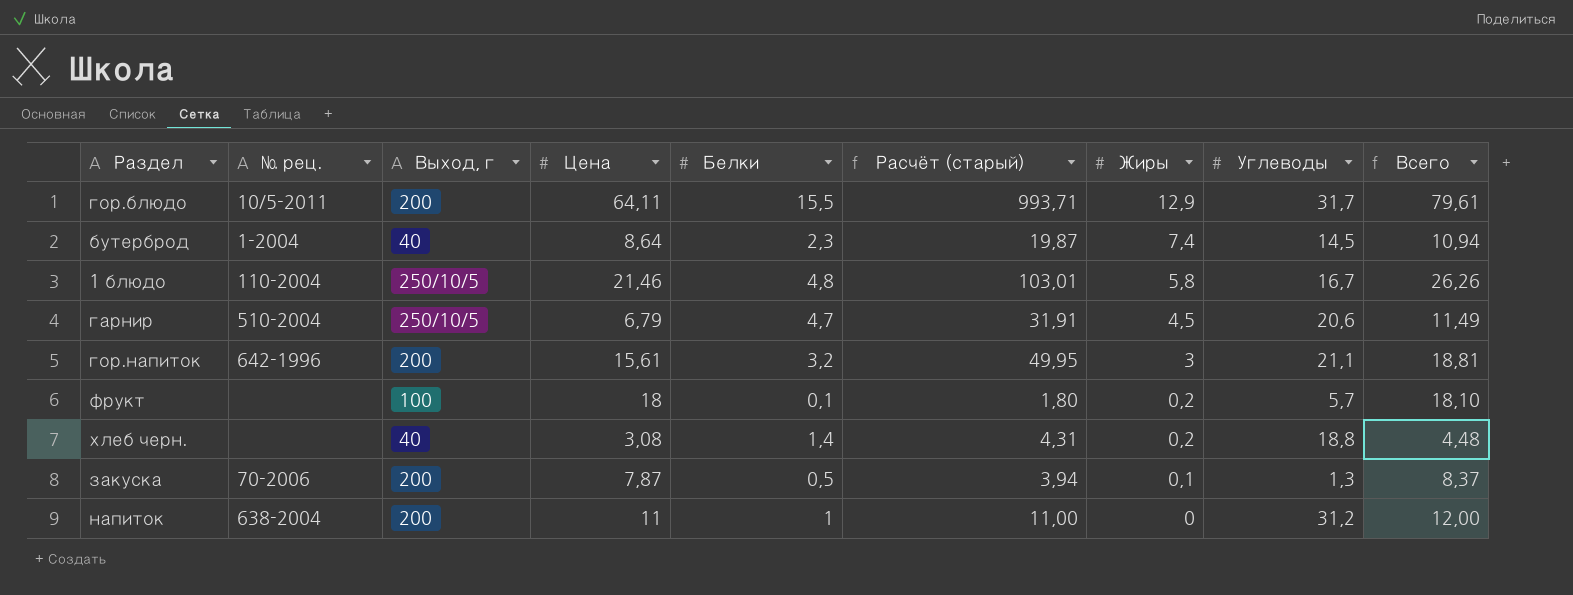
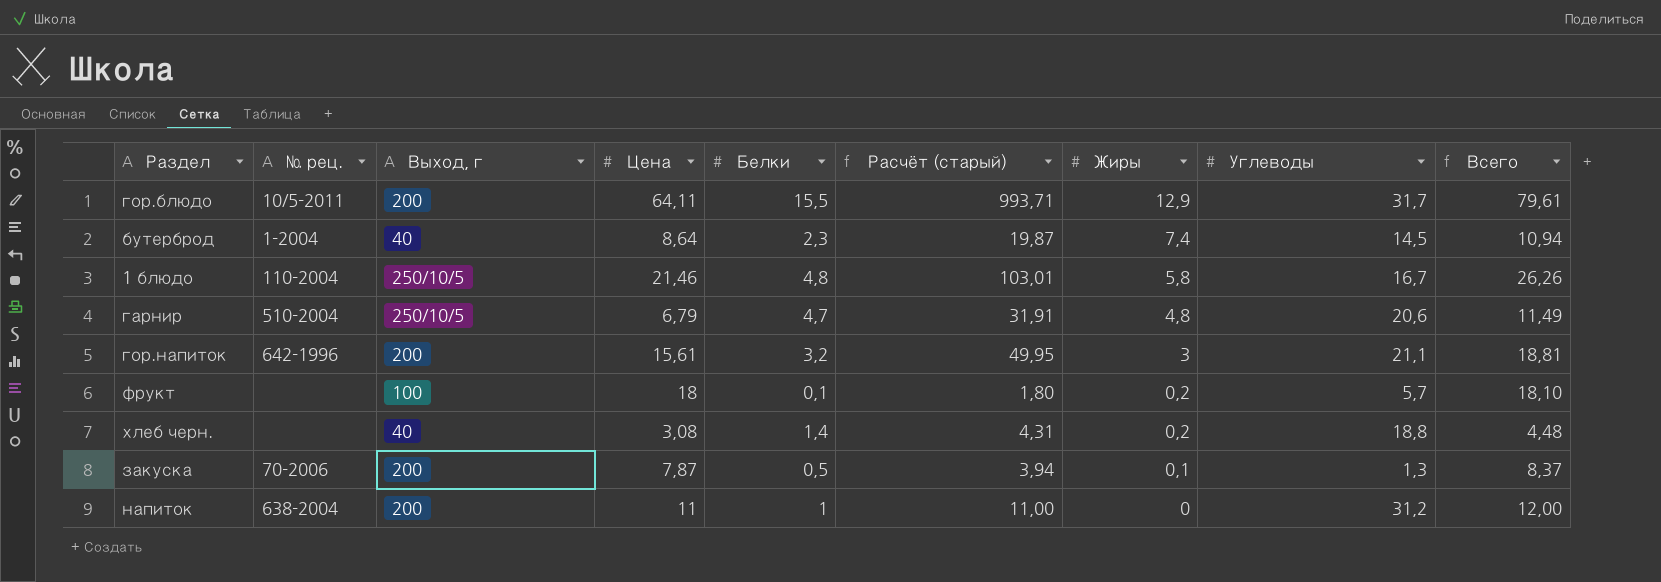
гарнир | Жиры: 4,5 -> 4,8

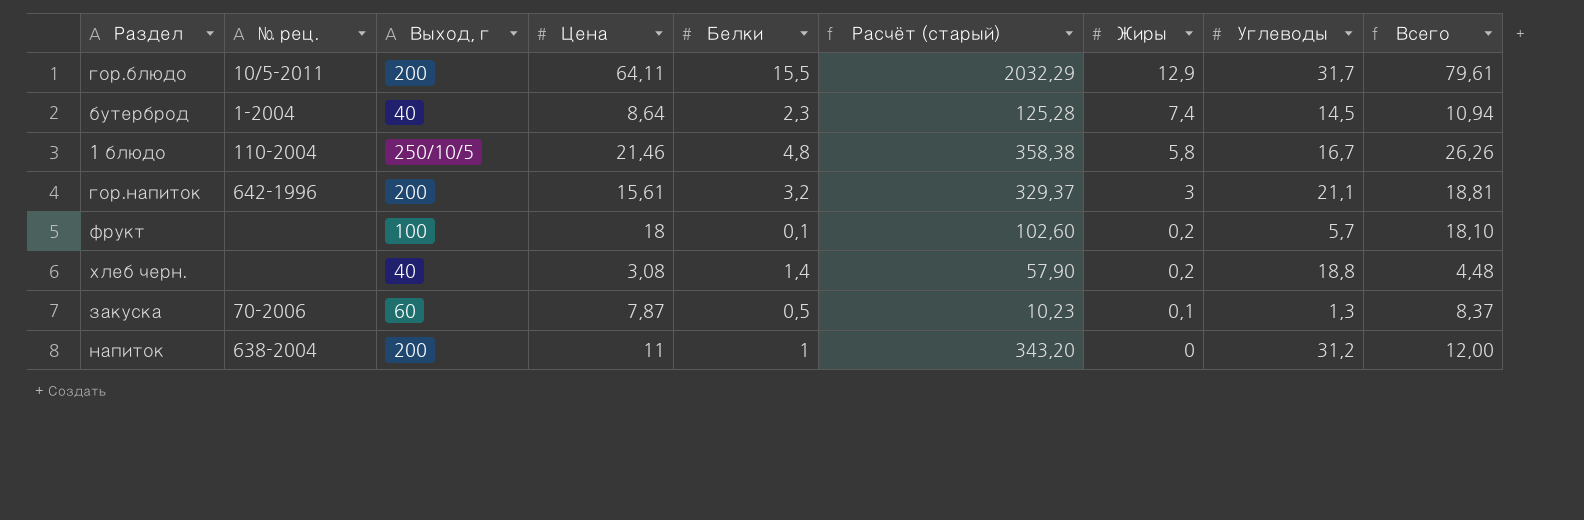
column Расчёт (старый) | formula: [Цена] * [Белки] -> [Цена] * [Углеводы]
row гарнир: 510-2004 | 250/10/5 | 6,79 | 4,7 | 31,91 | 4,8 | 20,6 | 11,49 -> none
закуска | Выход, г: 200 -> 60

